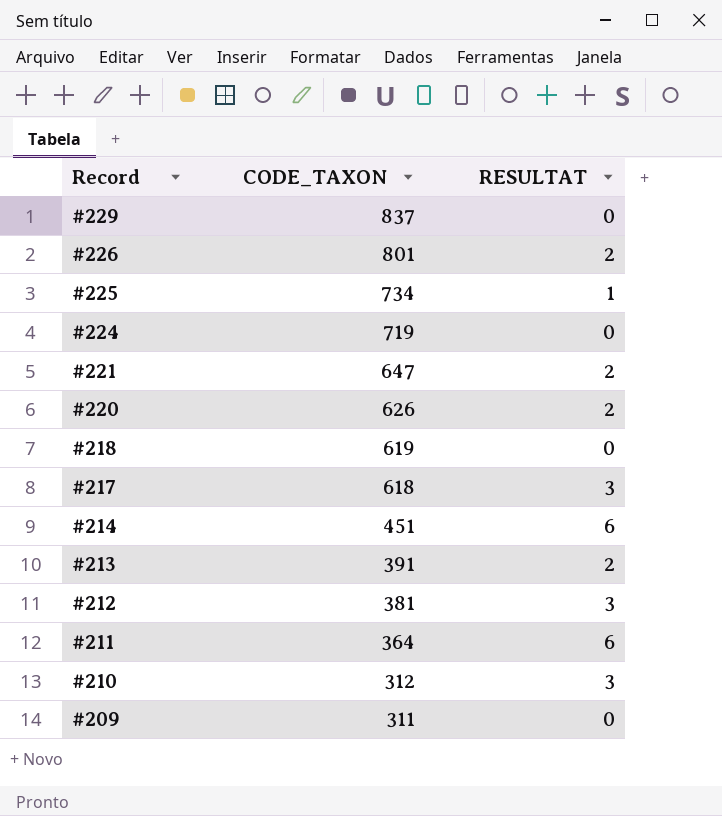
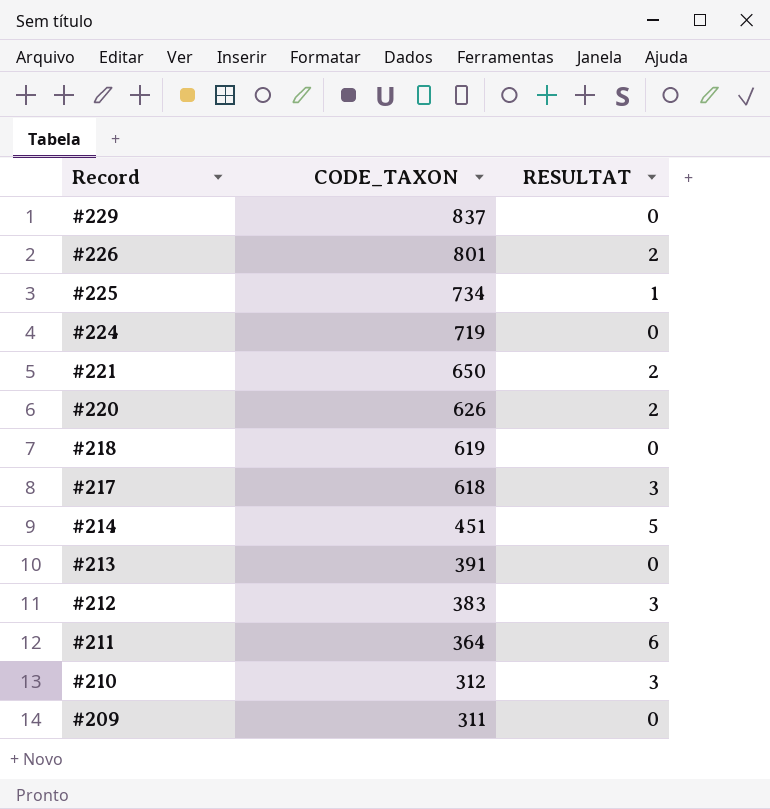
#221 | CODE_TAXON: 647 -> 650
#214 | RESULTAT: 6 -> 5
#213 | RESULTAT: 2 -> 0
#212 | CODE_TAXON: 381 -> 383

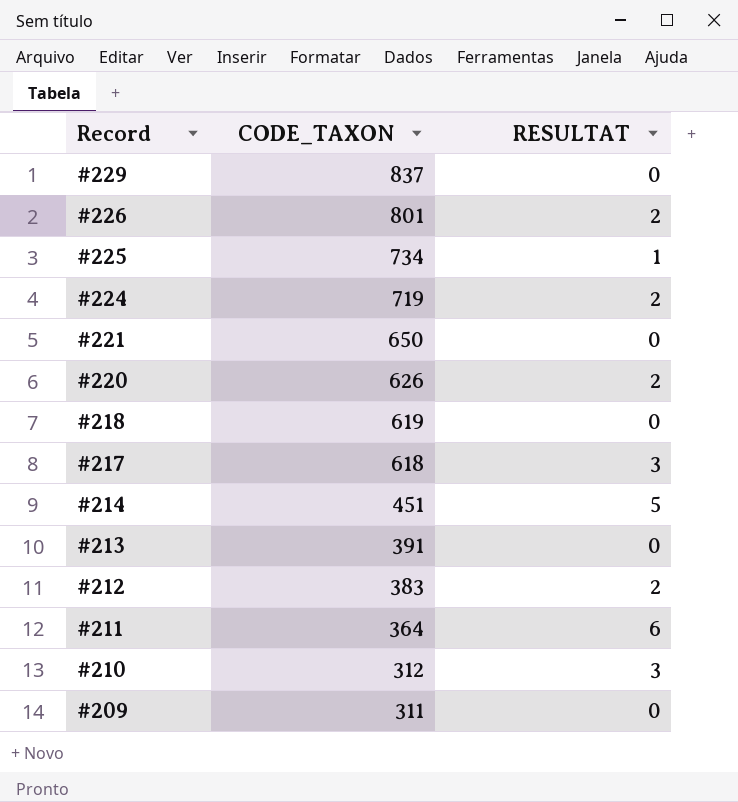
#224 | RESULTAT: 0 -> 2
#221 | RESULTAT: 2 -> 0
#212 | RESULTAT: 3 -> 2

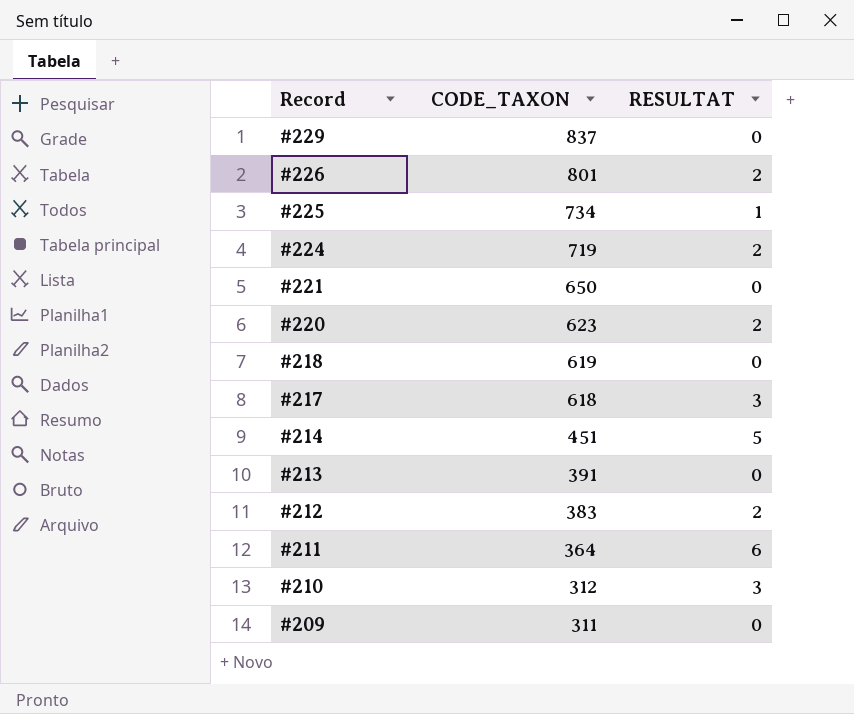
#220 | CODE_TAXON: 626 -> 623

